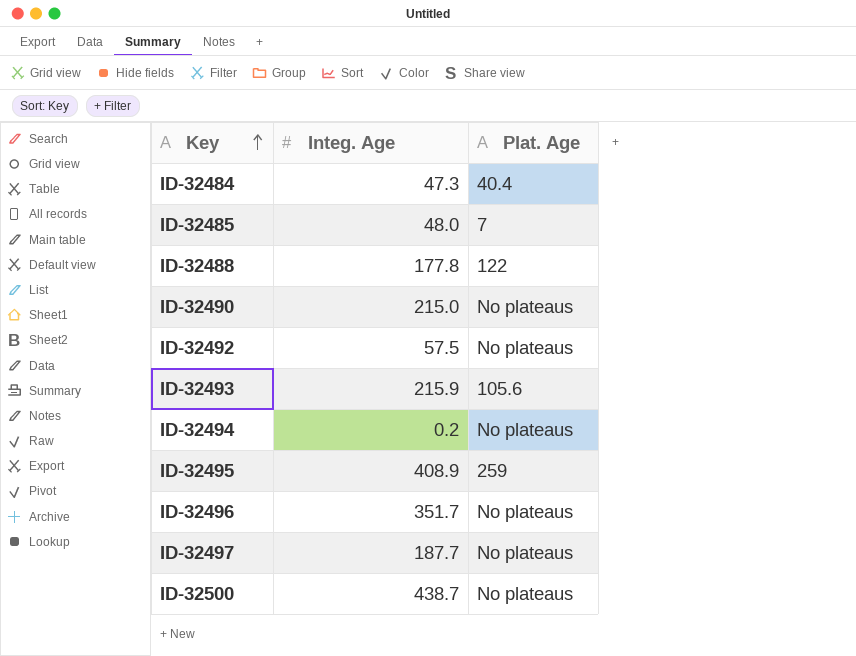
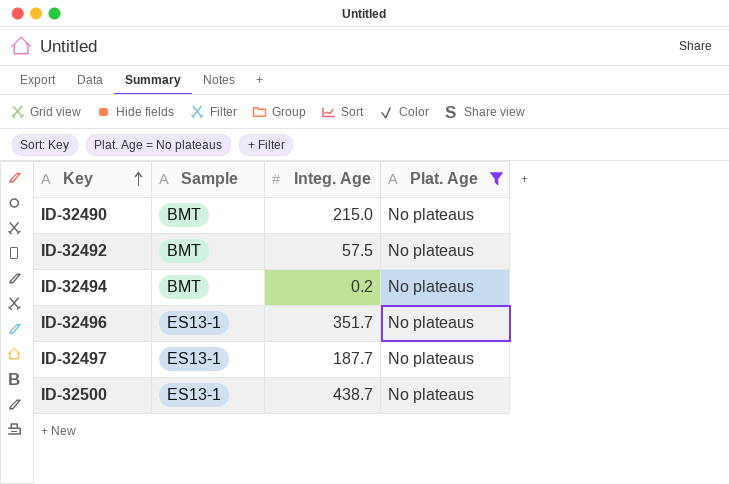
filter: none -> Plat. Age = No plateaus
column Sample | position: none -> 2

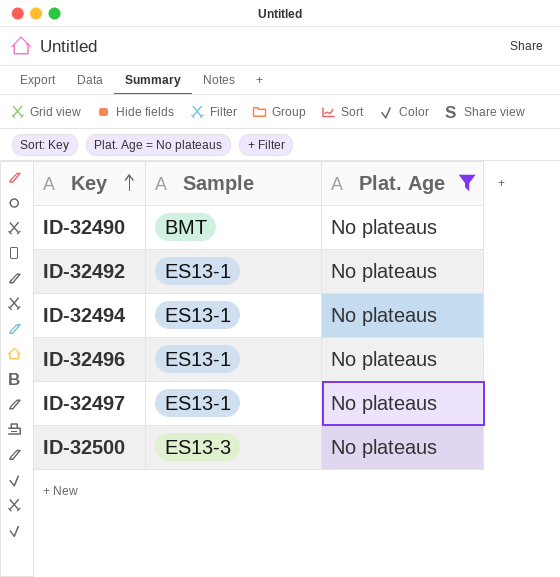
column Integ. Age | position: 3 -> none
ID-32492 | Sample: BMT -> ES13-1
ID-32494 | Sample: BMT -> ES13-1
ID-32500 | Sample: ES13-1 -> ES13-3

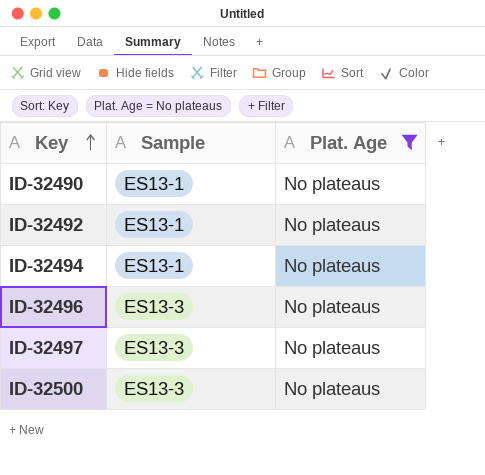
ID-32490 | Sample: BMT -> ES13-1
ID-32496 | Sample: ES13-1 -> ES13-3
ID-32497 | Sample: ES13-1 -> ES13-3

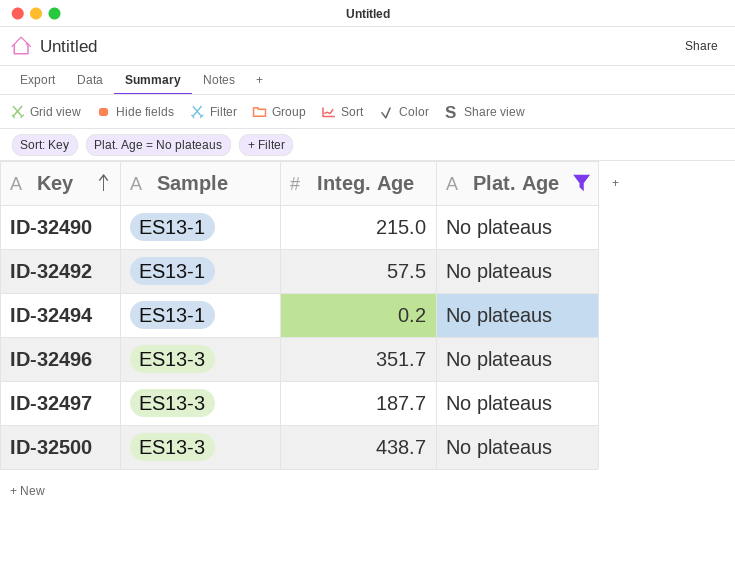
column Integ. Age | position: none -> 3

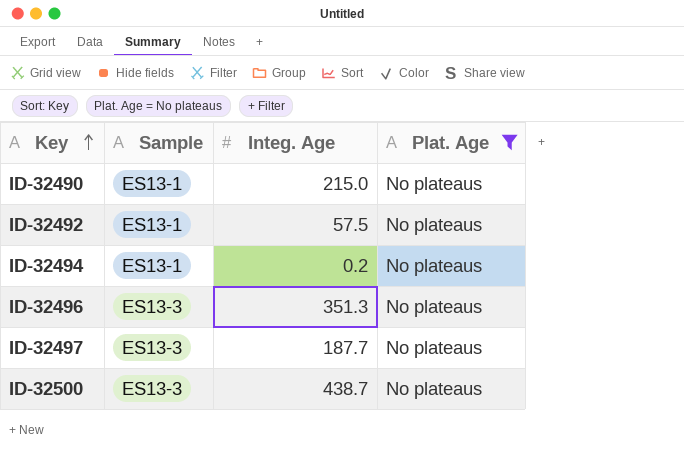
ID-32496 | Integ. Age: 351.7 -> 351.3

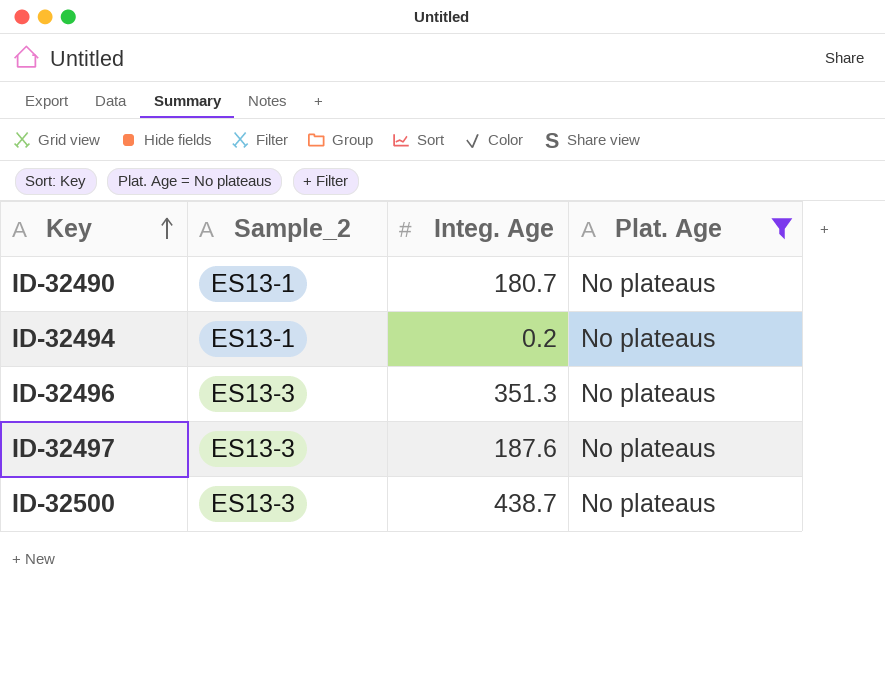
column name: Sample -> Sample_2
row ID-32492: ES13-1 | 57.5 | No plateaus -> none
ID-32490 | Integ. Age: 215.0 -> 180.7
ID-32497 | Integ. Age: 187.7 -> 187.6

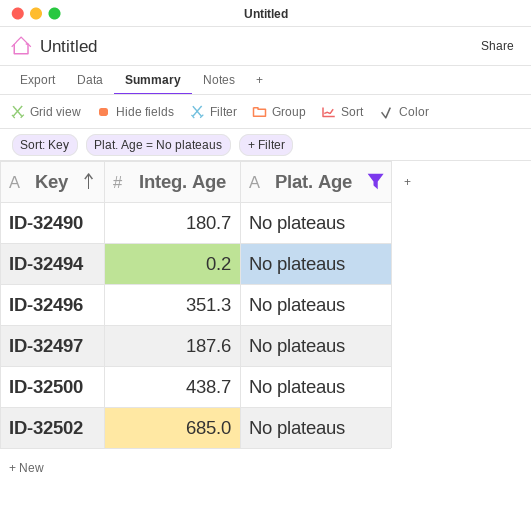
column Sample_2 | position: 2 -> none
row ID-32502: none -> 685.0 | No plateaus

